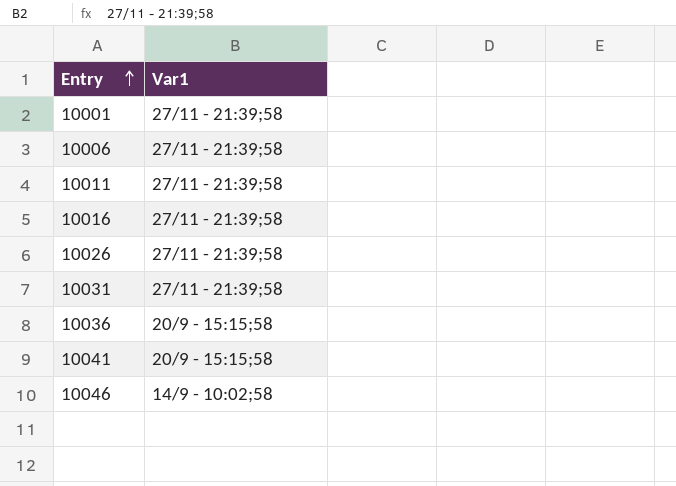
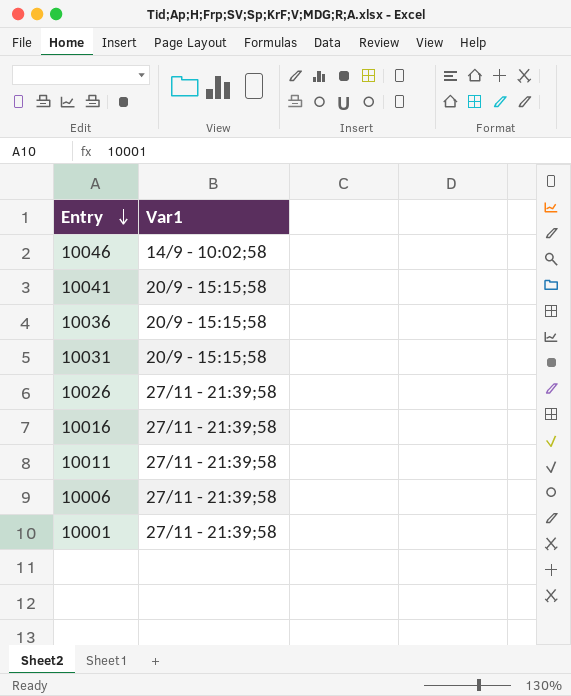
row order: Entry ascending -> Entry descending
10031 | Var1: 27/11 - 21:39;58 -> 20/9 - 15:15;58

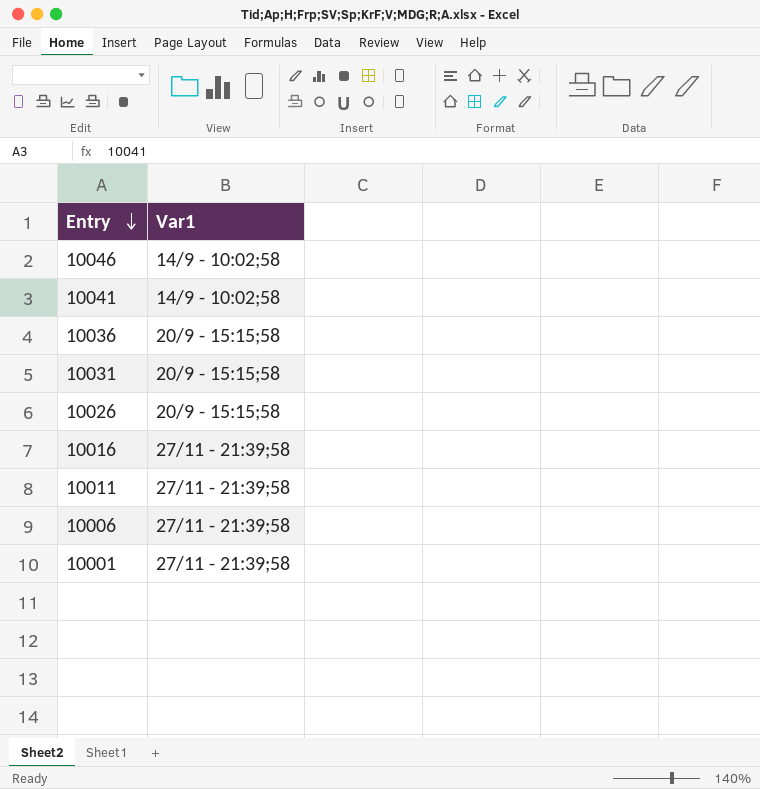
10041 | Var1: 20/9 - 15:15;58 -> 14/9 - 10:02;58
10026 | Var1: 27/11 - 21:39;58 -> 20/9 - 15:15;58

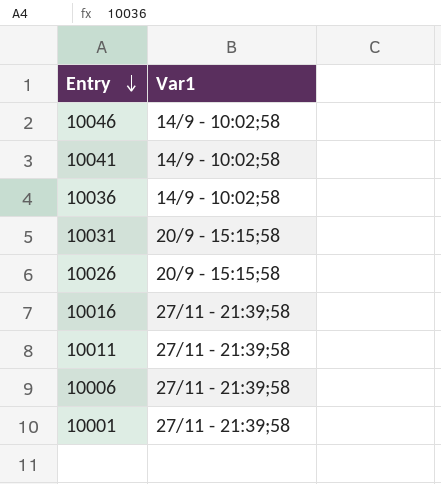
10036 | Var1: 20/9 - 15:15;58 -> 14/9 - 10:02;58

